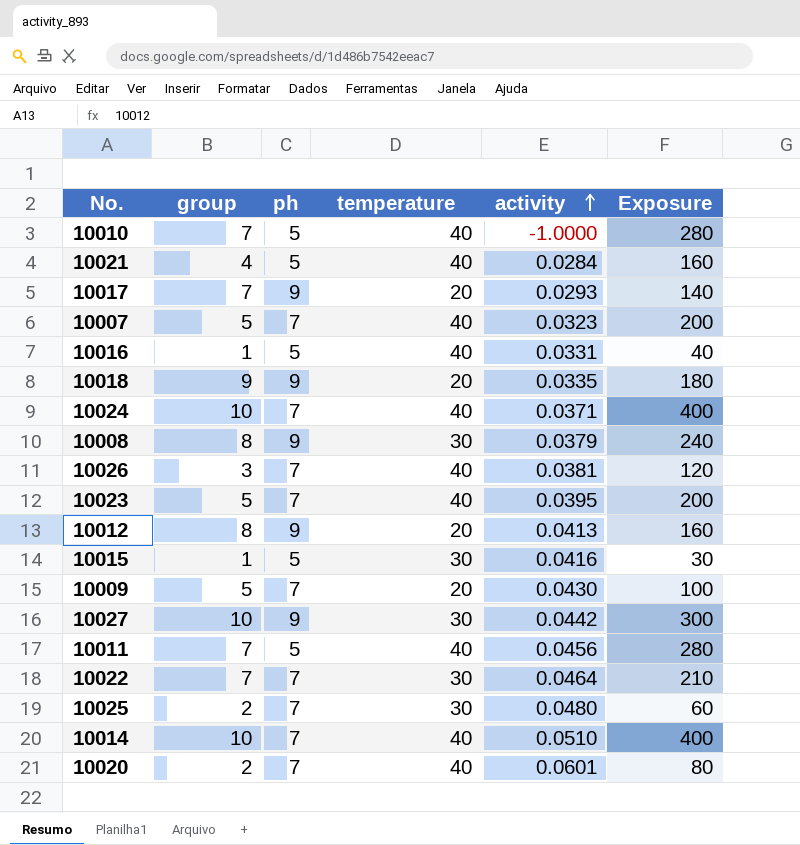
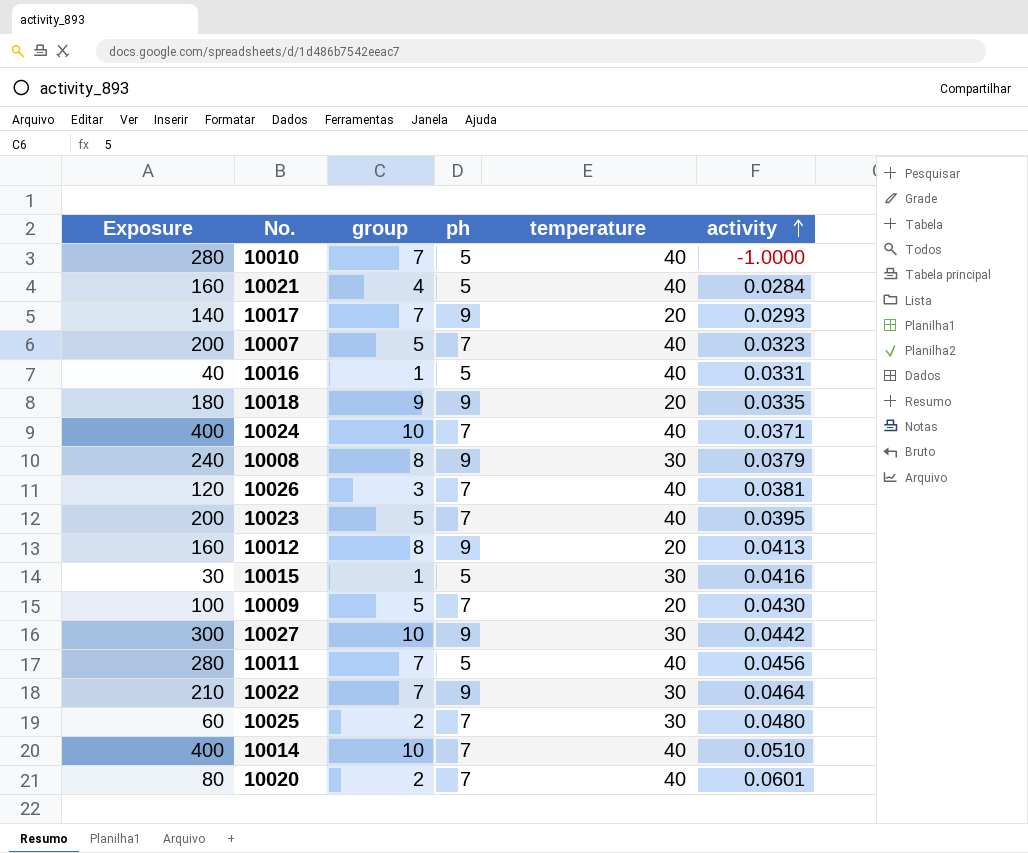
column Exposure | position: 6 -> 1
10022 | ph: 7 -> 9

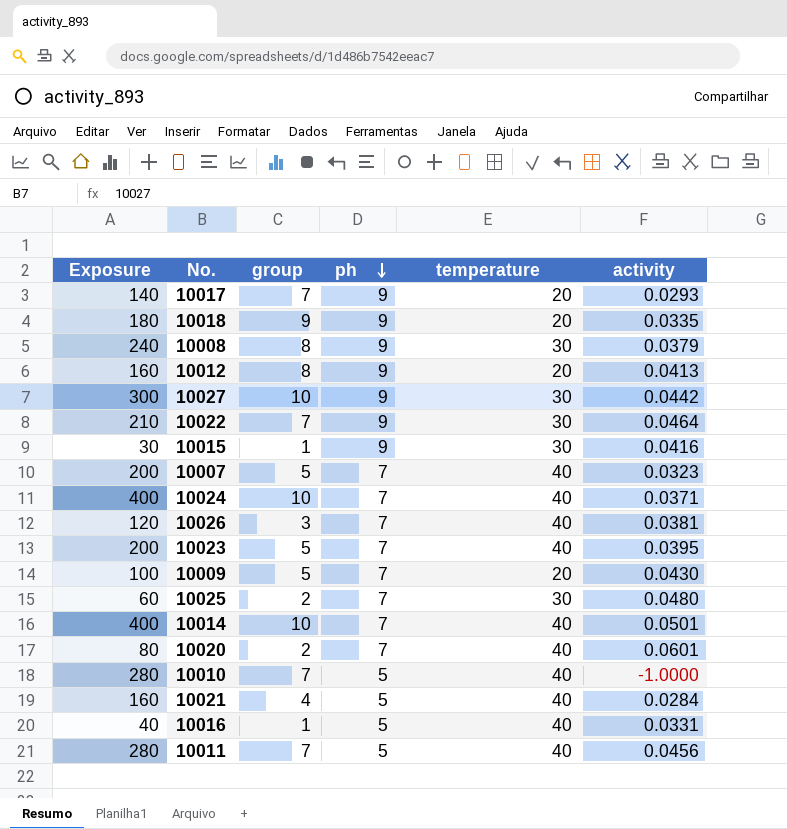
row order: activity ascending -> ph descending
10015 | ph: 5 -> 9
10014 | activity: 0.0510 -> 0.0501

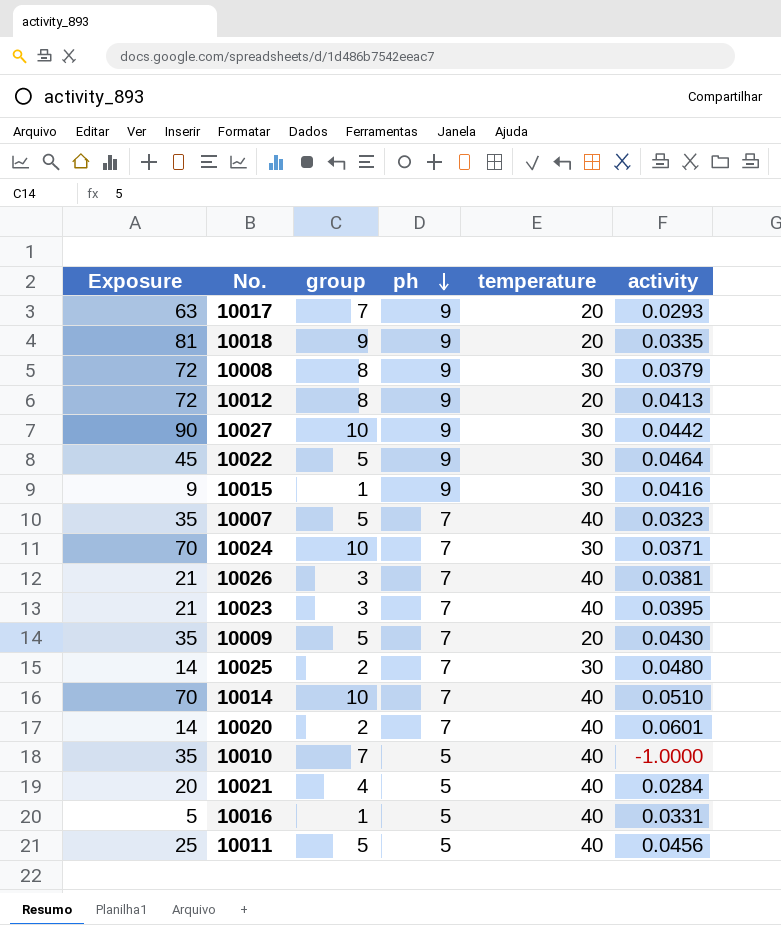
column Exposure | formula: [group] * [temperature] -> [group] * [ph]
10022 | group: 7 -> 5
10024 | temperature: 40 -> 30
10023 | group: 5 -> 3
10014 | activity: 0.0501 -> 0.0510
10011 | group: 7 -> 5

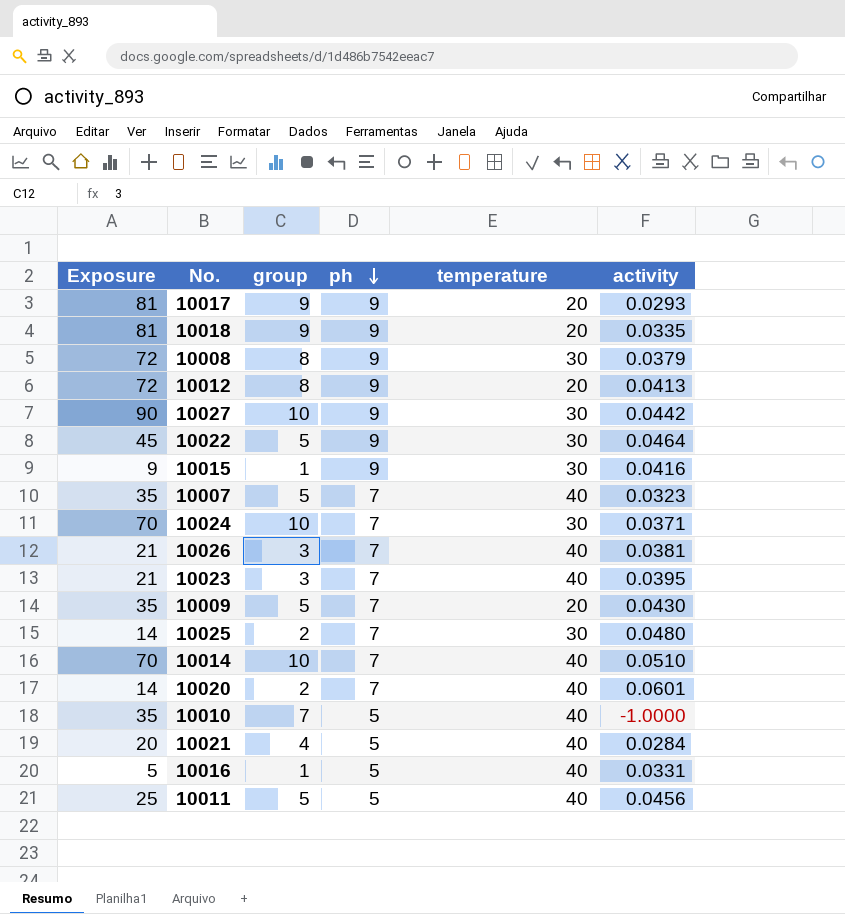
10017 | Exposure: 63 -> 81
10017 | group: 7 -> 9

